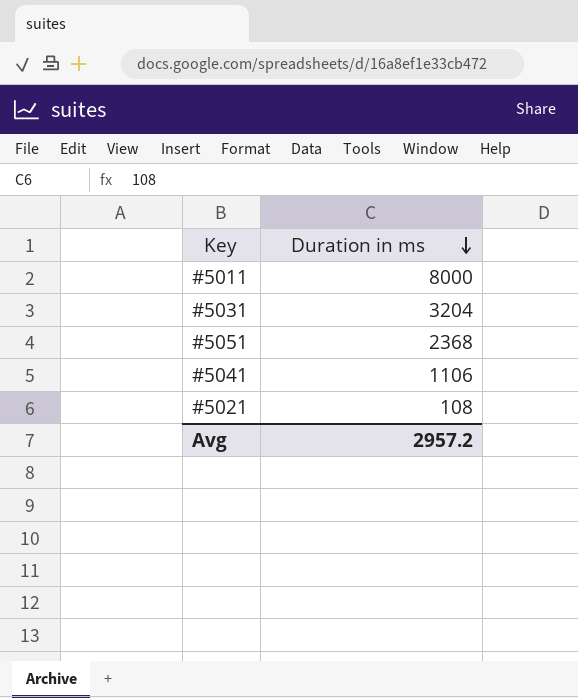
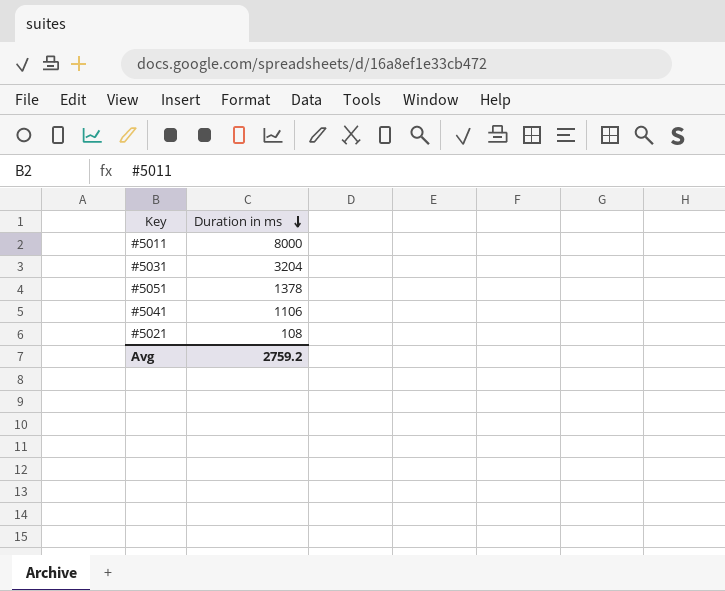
#5051 | Duration in ms: 2368 -> 1378
Avg | Duration in ms: 2957.2 -> 2759.2

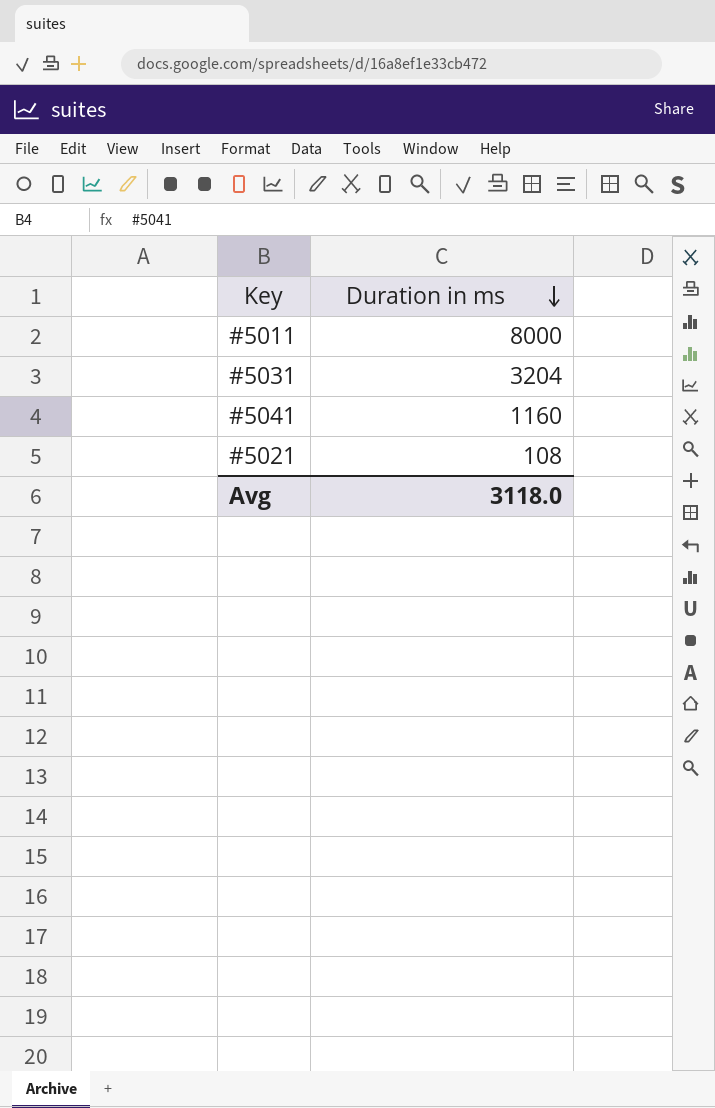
row #5051: 1378 -> none
#5041 | Duration in ms: 1106 -> 1160
Avg | Duration in ms: 2759.2 -> 3118.0

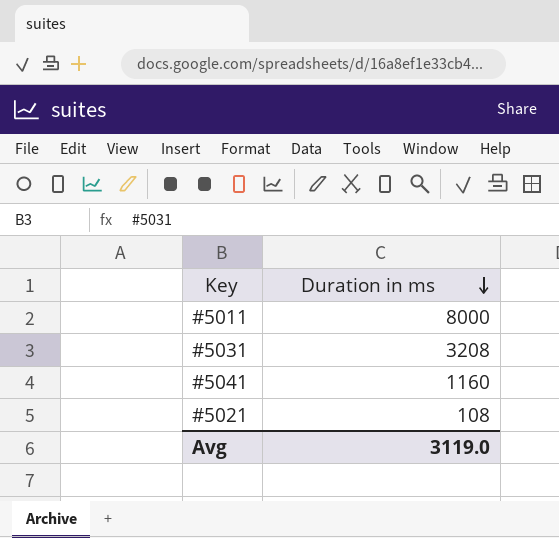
#5031 | Duration in ms: 3204 -> 3208
Avg | Duration in ms: 3118.0 -> 3119.0

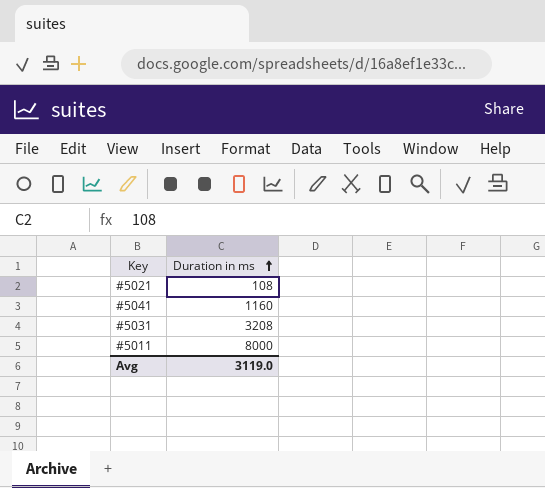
row order: Duration in ms descending -> Duration in ms ascending

